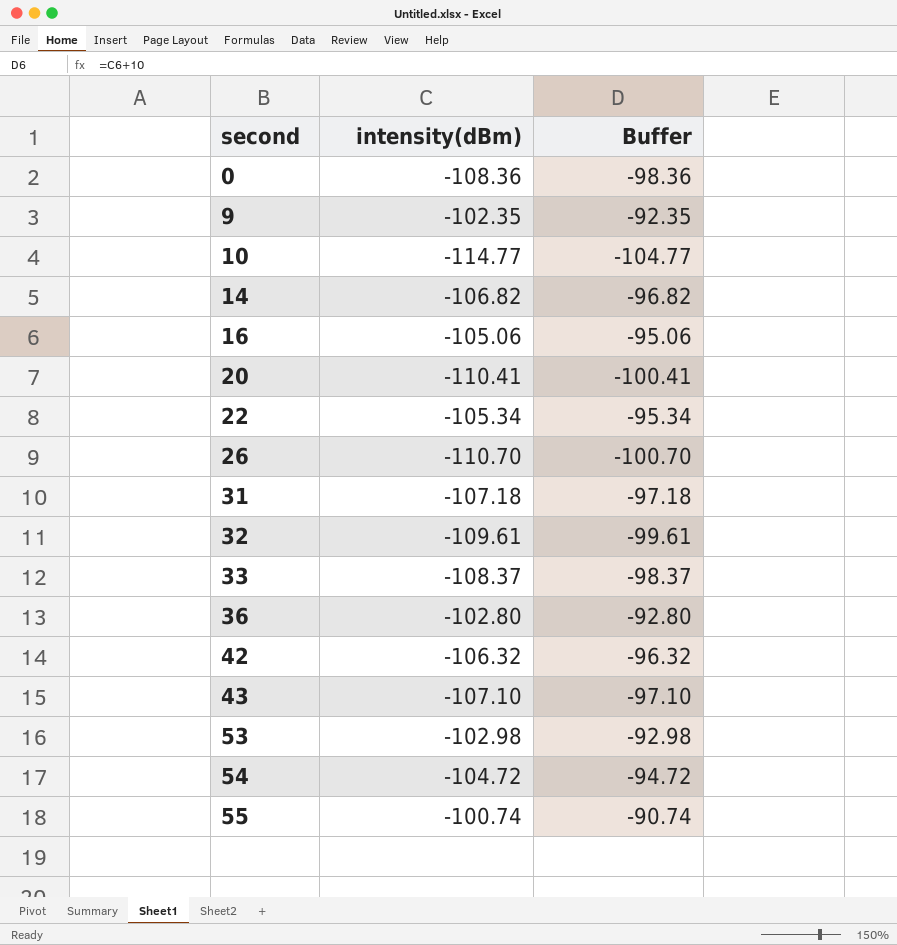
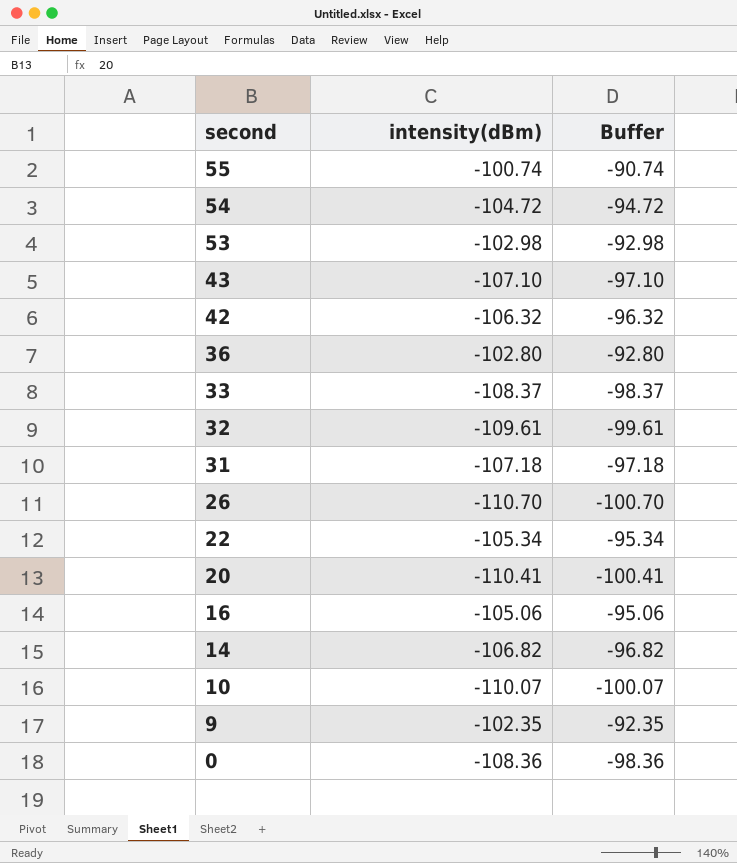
row order: second ascending -> second descending
10 | intensity(dBm): -114.77 -> -110.07
10 | Buffer: -104.77 -> -100.07

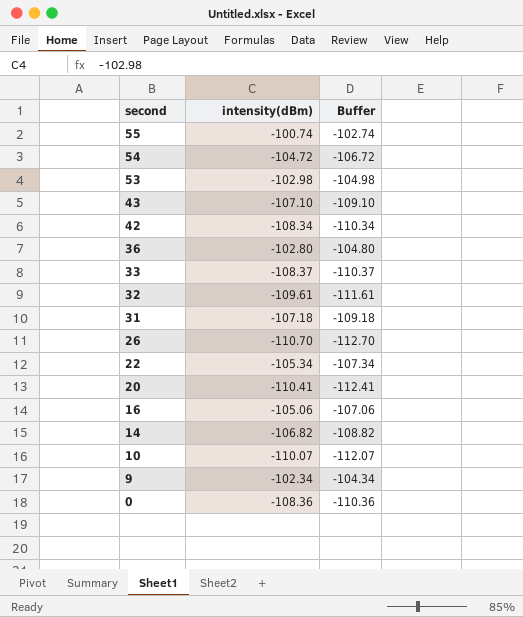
column Buffer | formula: [intensity(dBm)] + 10 -> [intensity(dBm)] - 2
42 | intensity(dBm): -106.32 -> -108.34
9 | intensity(dBm): -102.35 -> -102.34

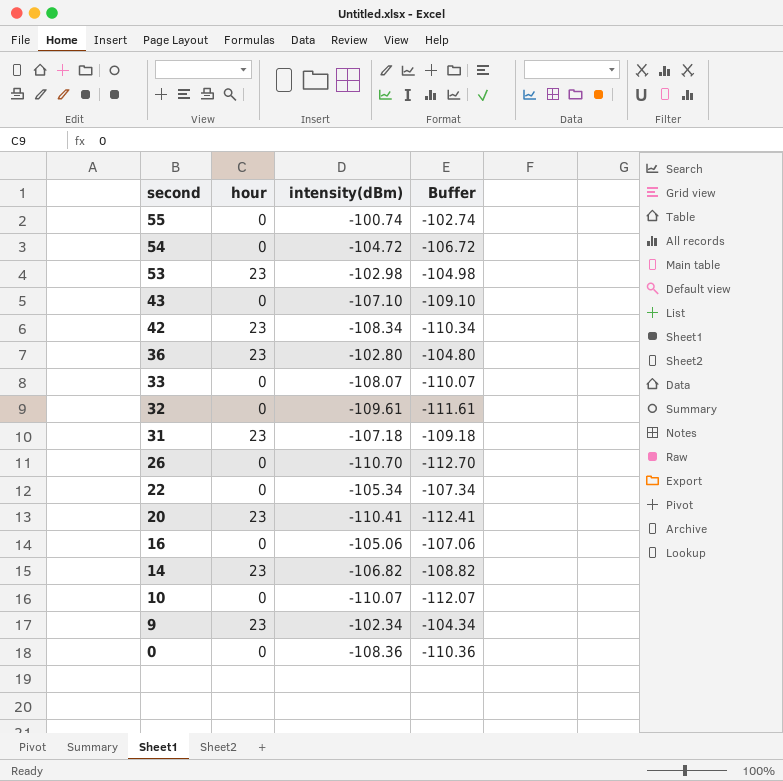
column hour | position: none -> 2
33 | intensity(dBm): -108.37 -> -108.07
33 | Buffer: -110.37 -> -110.07

